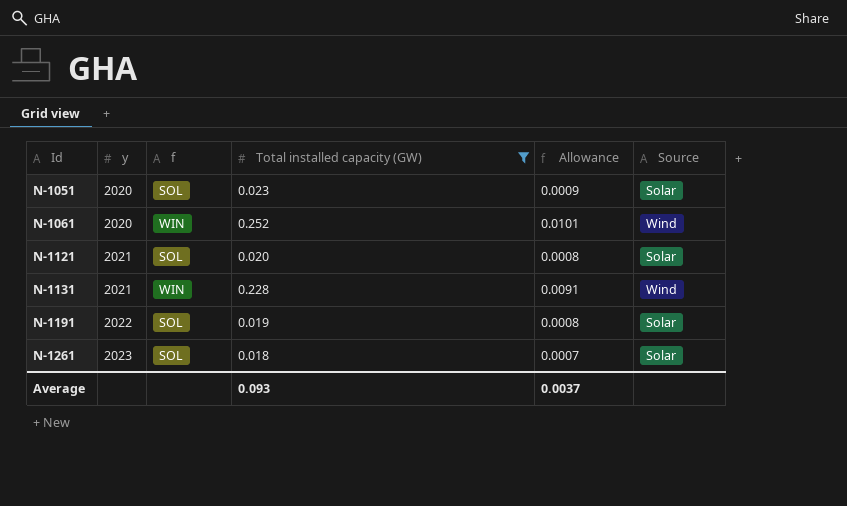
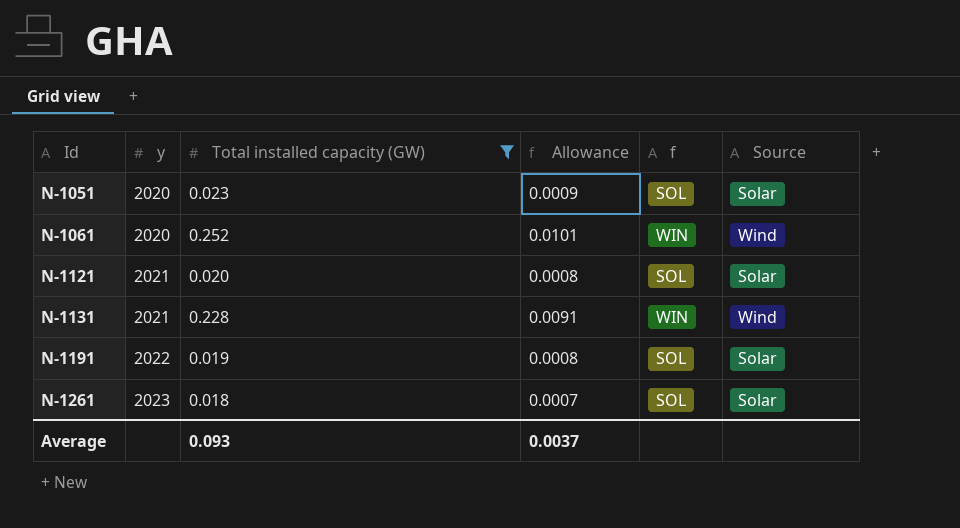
column f | position: 3 -> 5

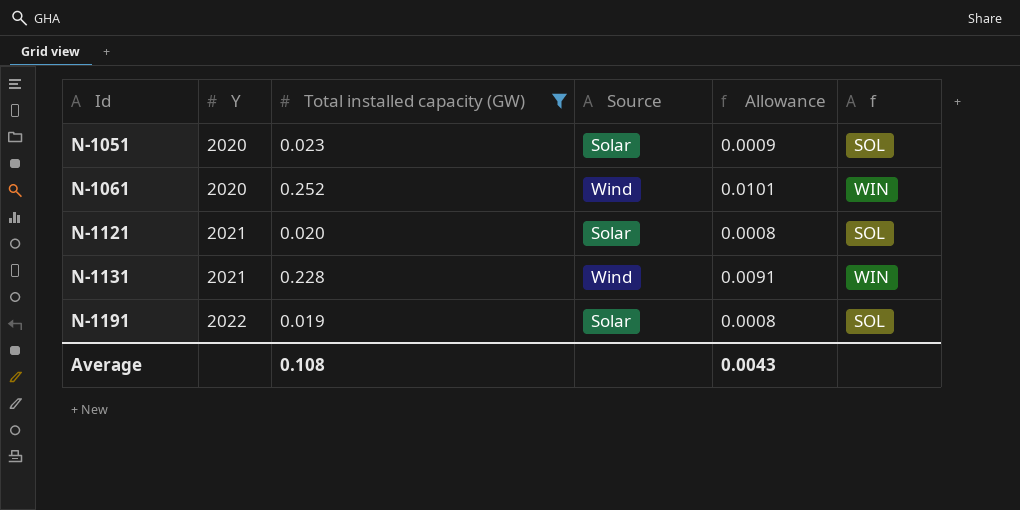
column name: y -> Y
column Source | position: 6 -> 4
row N-1261: 2023 | 0.018 | 0.0007 | SOL | Solar -> none
Average | Total installed capacity (GW): 0.093 -> 0.108
Average | Allowance: 0.0037 -> 0.0043

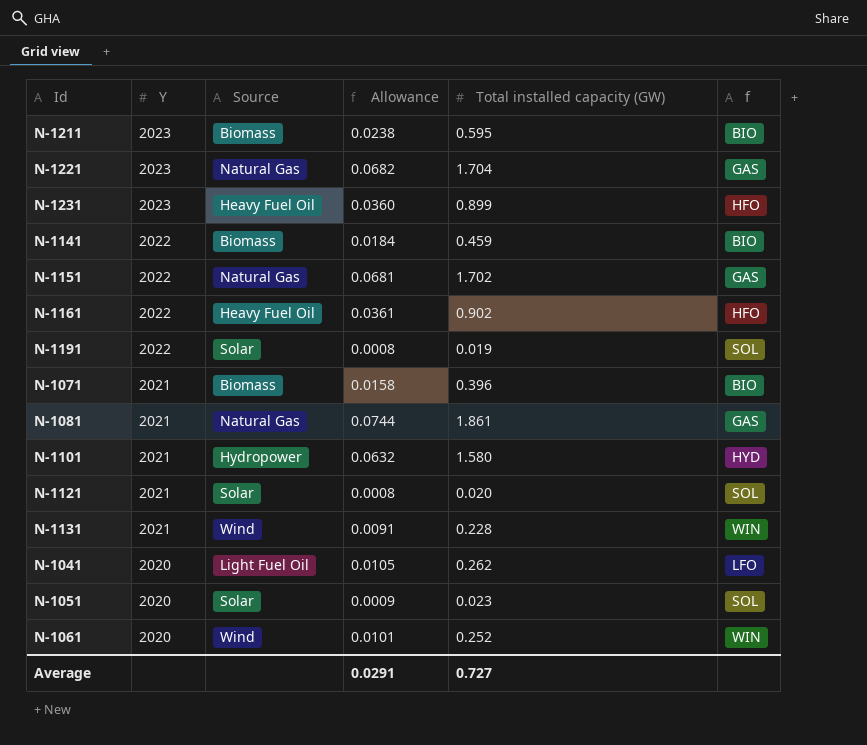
filter: Total installed capacity (GW) <= 0.252 -> none
row order: Id ascending -> Y descending
column Total installed capacity (GW) | position: 3 -> 5
Average | Allowance: 0.0043 -> 0.0291
Average | Total installed capacity (GW): 0.108 -> 0.727

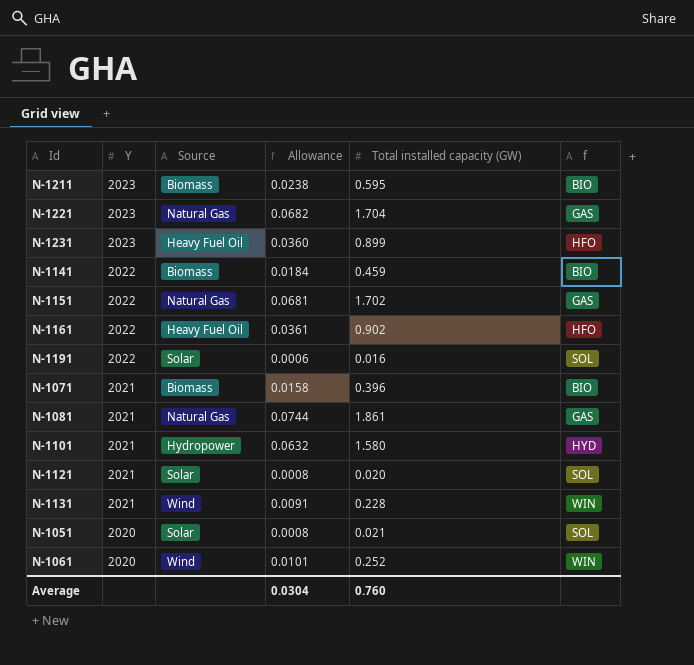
row N-1041: 2020 | Light Fuel Oil | 0.0105 | 0.262 | LFO -> none
N-1191 | Allowance: 0.0008 -> 0.0006
N-1191 | Total installed capacity (GW): 0.019 -> 0.016
N-1051 | Allowance: 0.0009 -> 0.0008
N-1051 | Total installed capacity (GW): 0.023 -> 0.021
Average | Allowance: 0.0291 -> 0.0304
Average | Total installed capacity (GW): 0.727 -> 0.760

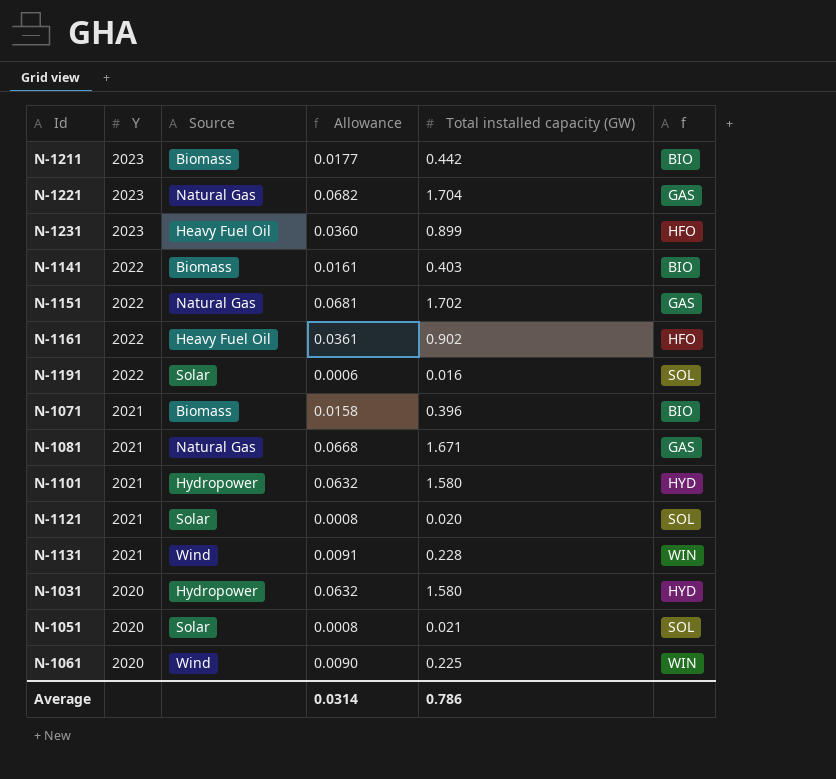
N-1211 | Allowance: 0.0238 -> 0.0177
N-1211 | Total installed capacity (GW): 0.595 -> 0.442
N-1141 | Allowance: 0.0184 -> 0.0161
N-1141 | Total installed capacity (GW): 0.459 -> 0.403
N-1081 | Allowance: 0.0744 -> 0.0668
N-1081 | Total installed capacity (GW): 1.861 -> 1.671
row N-1031: none -> 2020 | Hydropower | 0.0632 | 1.580 | HYD
N-1061 | Allowance: 0.0101 -> 0.0090
N-1061 | Total installed capacity (GW): 0.252 -> 0.225
Average | Allowance: 0.0304 -> 0.0314
Average | Total installed capacity (GW): 0.760 -> 0.786

